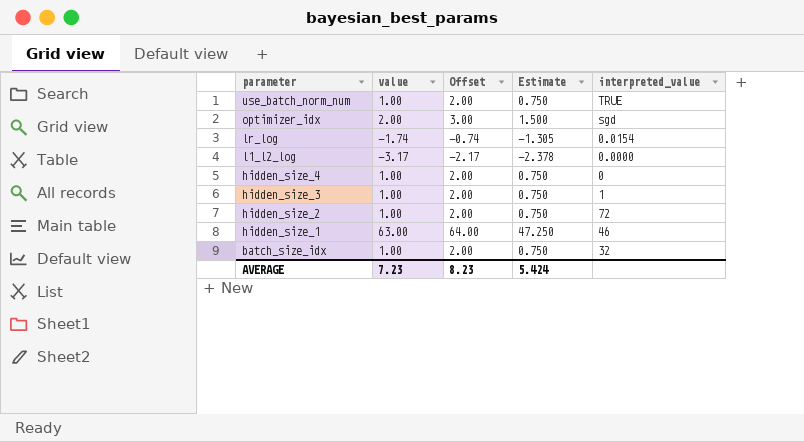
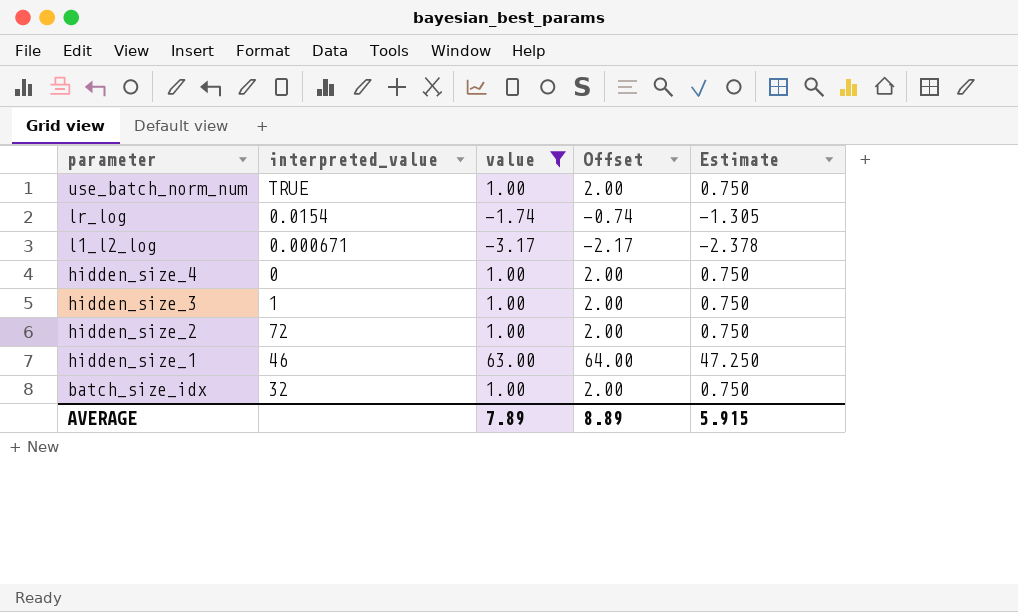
filter: none -> value != 2.00
column interpreted_value | position: 5 -> 2
l1_l2_log | interpreted_value: 0.0000 -> 0.000671
AVERAGE | value: 7.23 -> 7.89
AVERAGE | Offset: 8.23 -> 8.89
AVERAGE | Estimate: 5.424 -> 5.915

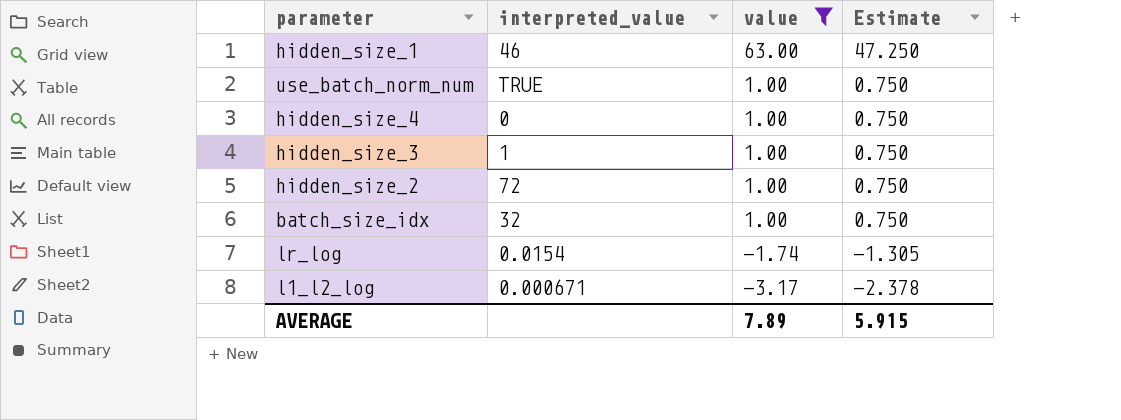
row order: parameter descending -> value descending
column Offset | formula: [value] + 1 -> none

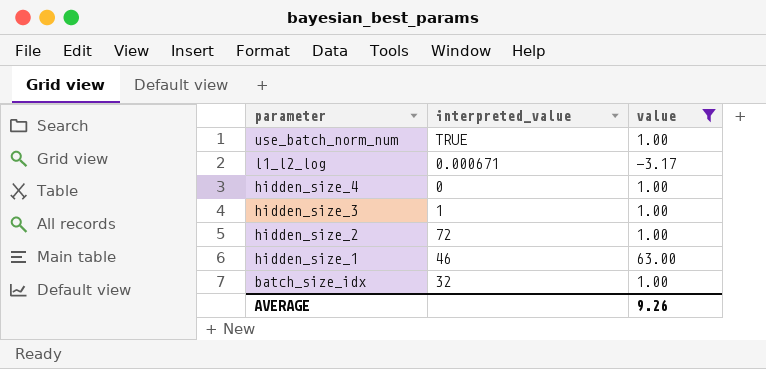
row order: value descending -> parameter descending
column Estimate | formula: [value] * 0.75 -> none
row lr_log: 0.0154 | -1.74 | -1.305 -> none
AVERAGE | value: 7.89 -> 9.26

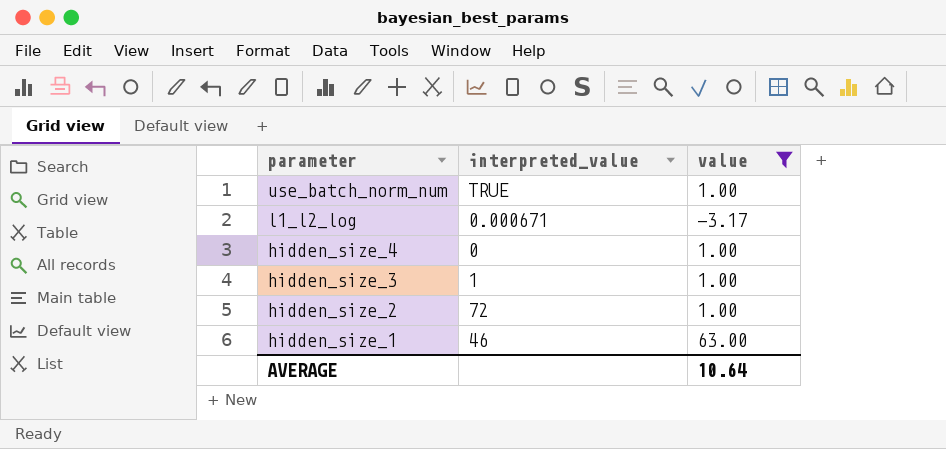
row batch_size_idx: 32 | 1.00 -> none
AVERAGE | value: 9.26 -> 10.64

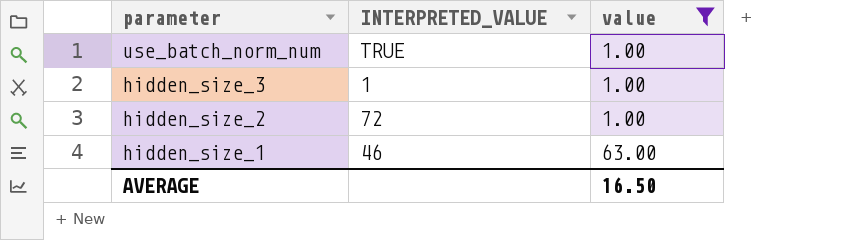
column name: interpreted_value -> INTERPRETED_VALUE
row l1_l2_log: 0.000671 | -3.17 -> none
row hidden_size_4: 0 | 1.00 -> none
AVERAGE | value: 10.64 -> 16.50

